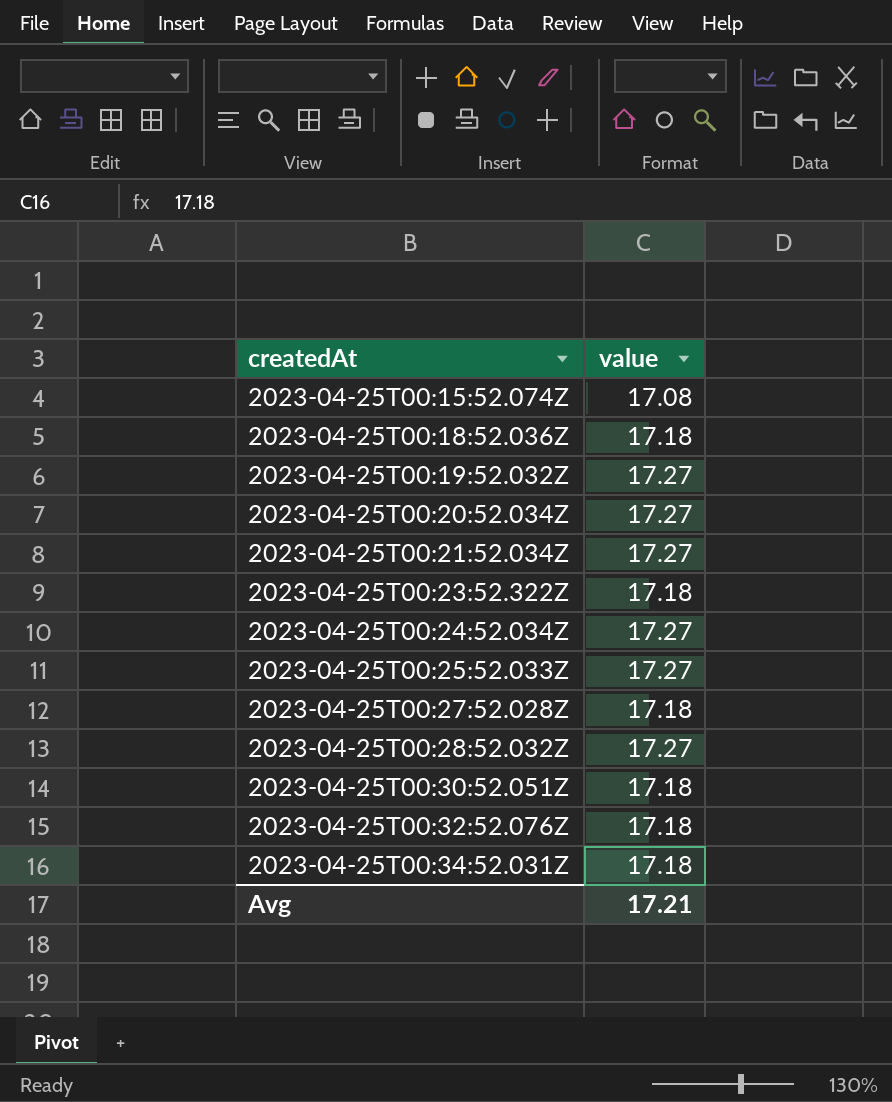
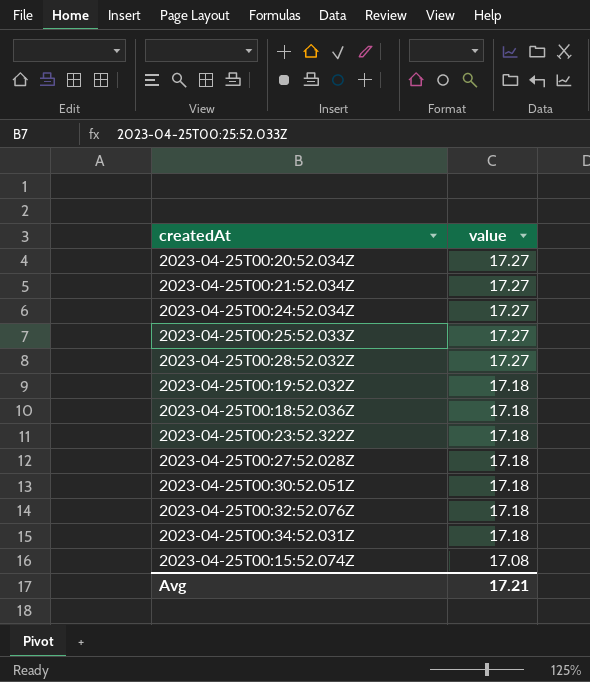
row order: createdAt ascending -> value descending
2023-04-25T00:19:52.032Z | value: 17.27 -> 17.18

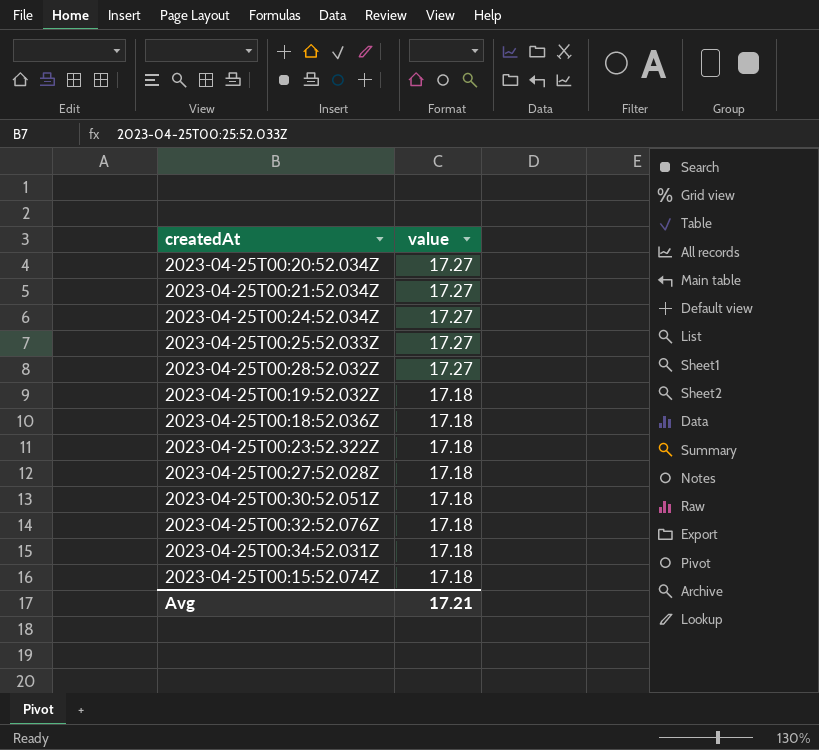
2023-04-25T00:15:52.074Z | value: 17.08 -> 17.18

